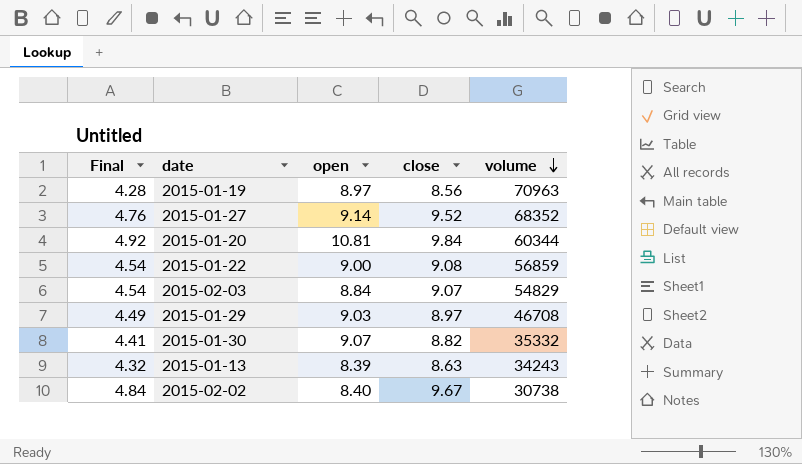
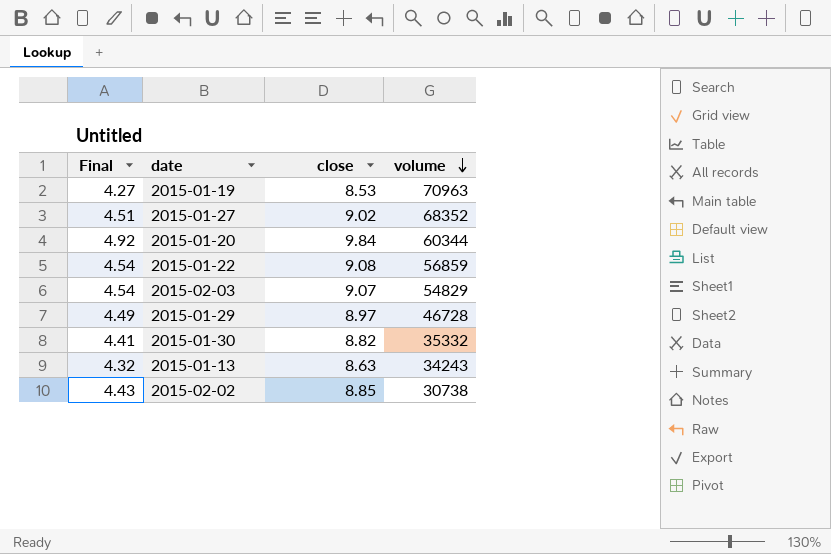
column open | position: 3 -> none
2015-01-19 | Final: 4.28 -> 4.27
2015-01-19 | close: 8.56 -> 8.53
2015-01-27 | Final: 4.76 -> 4.51
2015-01-27 | close: 9.52 -> 9.02
2015-01-29 | volume: 46708 -> 46728
2015-02-02 | Final: 4.84 -> 4.43
2015-02-02 | close: 9.67 -> 8.85

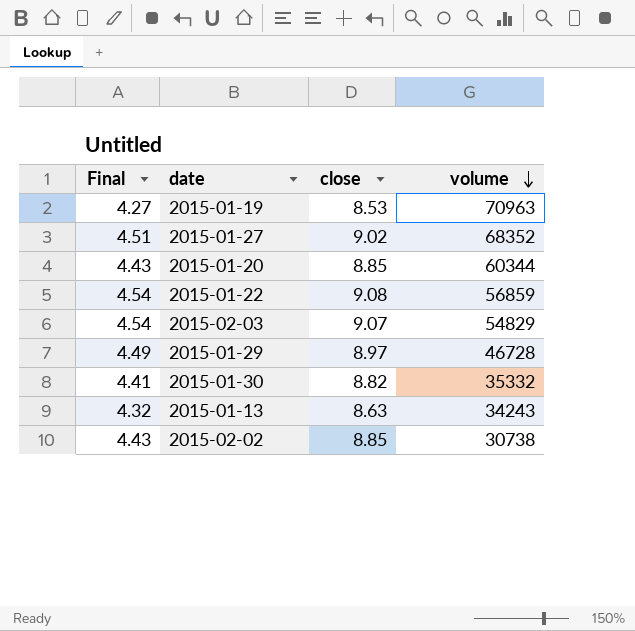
2015-01-20 | Final: 4.92 -> 4.43
2015-01-20 | close: 9.84 -> 8.85

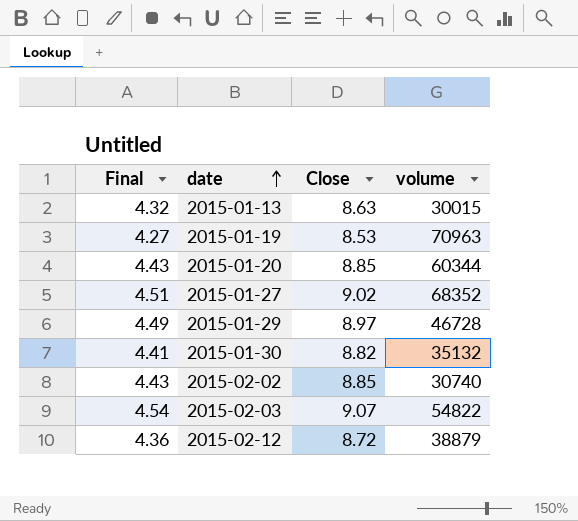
row order: volume descending -> date ascending
column name: close -> Close
row 2015-01-22: 4.54 | 9.08 | 56859 -> none
2015-01-13 | volume: 34243 -> 30015
2015-01-30 | volume: 35332 -> 35132
2015-02-02 | volume: 30738 -> 30740
2015-02-03 | volume: 54829 -> 54822
row 2015-02-12: none -> 4.36 | 8.72 | 38879

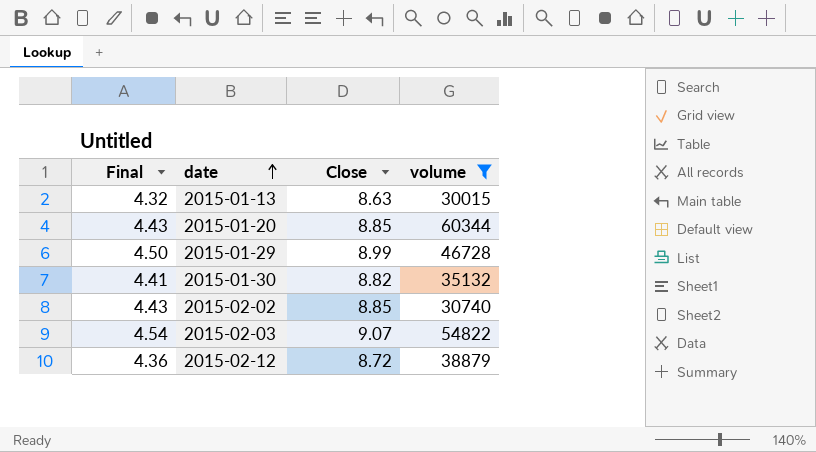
filter: none -> volume <= 60344
2015-01-29 | Final: 4.49 -> 4.50
2015-01-29 | Close: 8.97 -> 8.99

